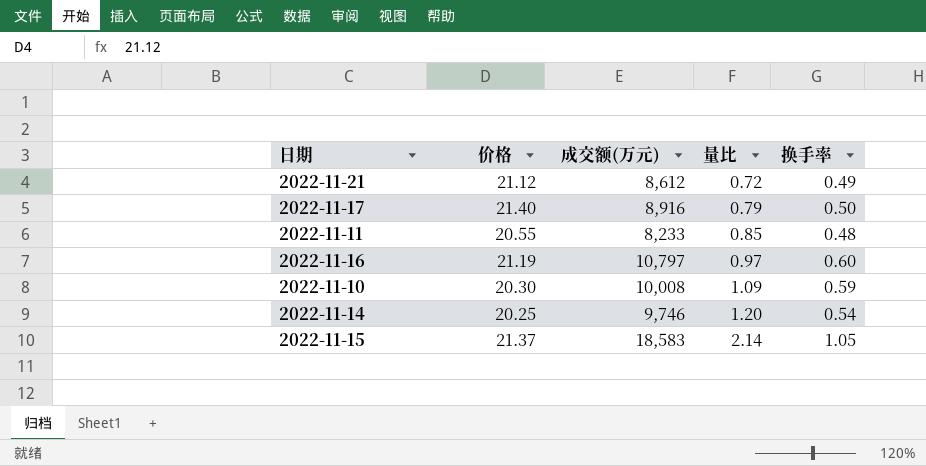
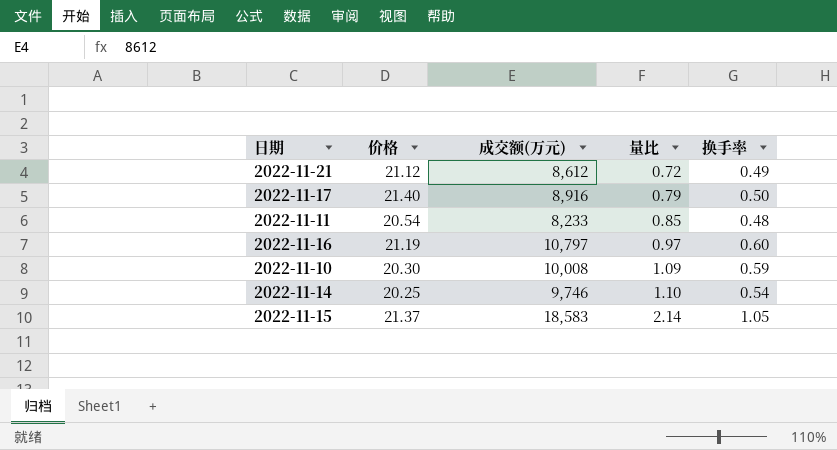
2022-11-11 | 价格: 20.55 -> 20.54
2022-11-14 | 量比: 1.20 -> 1.10

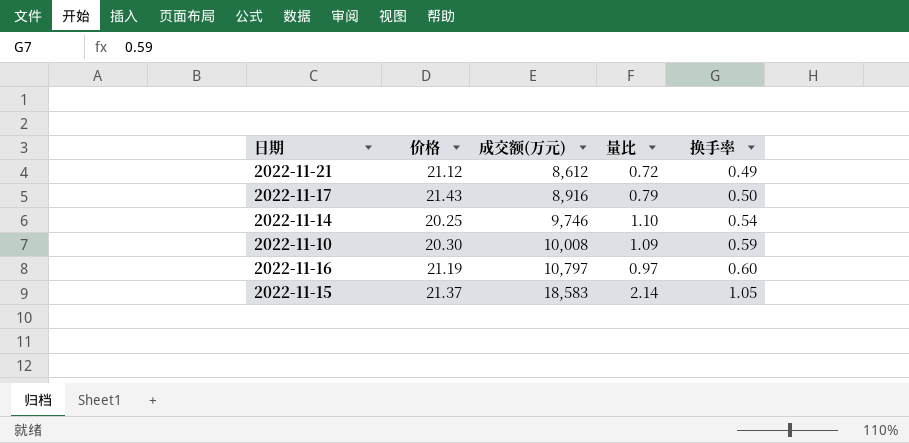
row order: 量比 ascending -> 成交额(万元) ascending
row 2022-11-11: 20.54 | 8,233 | 0.85 | 0.48 -> none
2022-11-17 | 价格: 21.40 -> 21.43

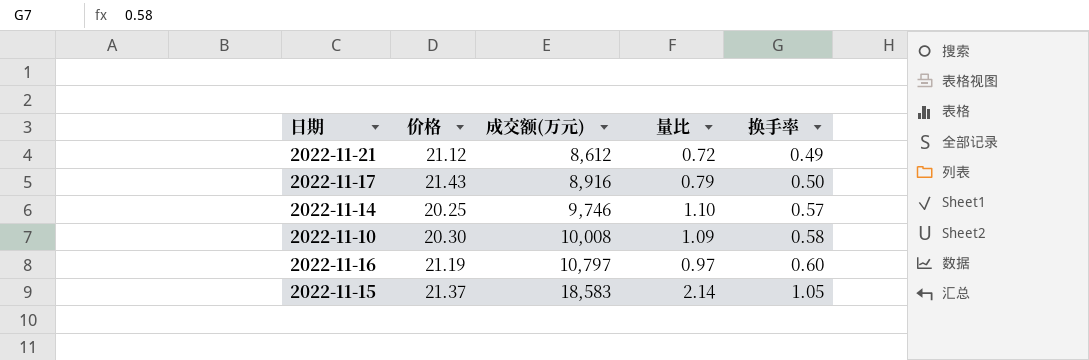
2022-11-14 | 换手率: 0.54 -> 0.57
2022-11-10 | 换手率: 0.59 -> 0.58

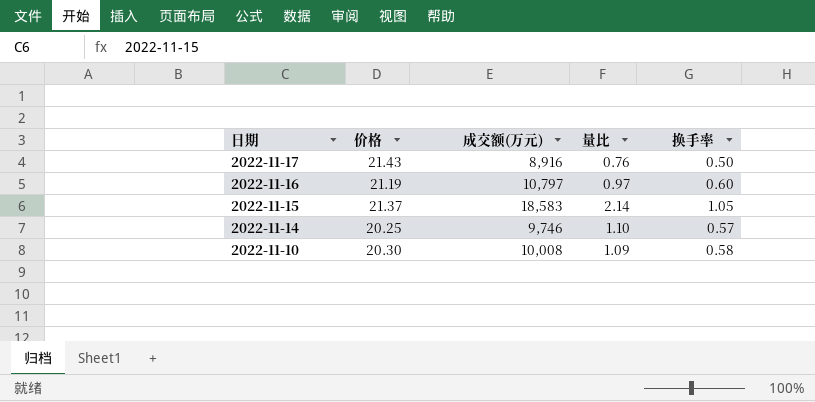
row order: 成交额(万元) ascending -> 日期 descending
row 2022-11-21: 21.12 | 8,612 | 0.72 | 0.49 -> none
2022-11-17 | 量比: 0.79 -> 0.76

